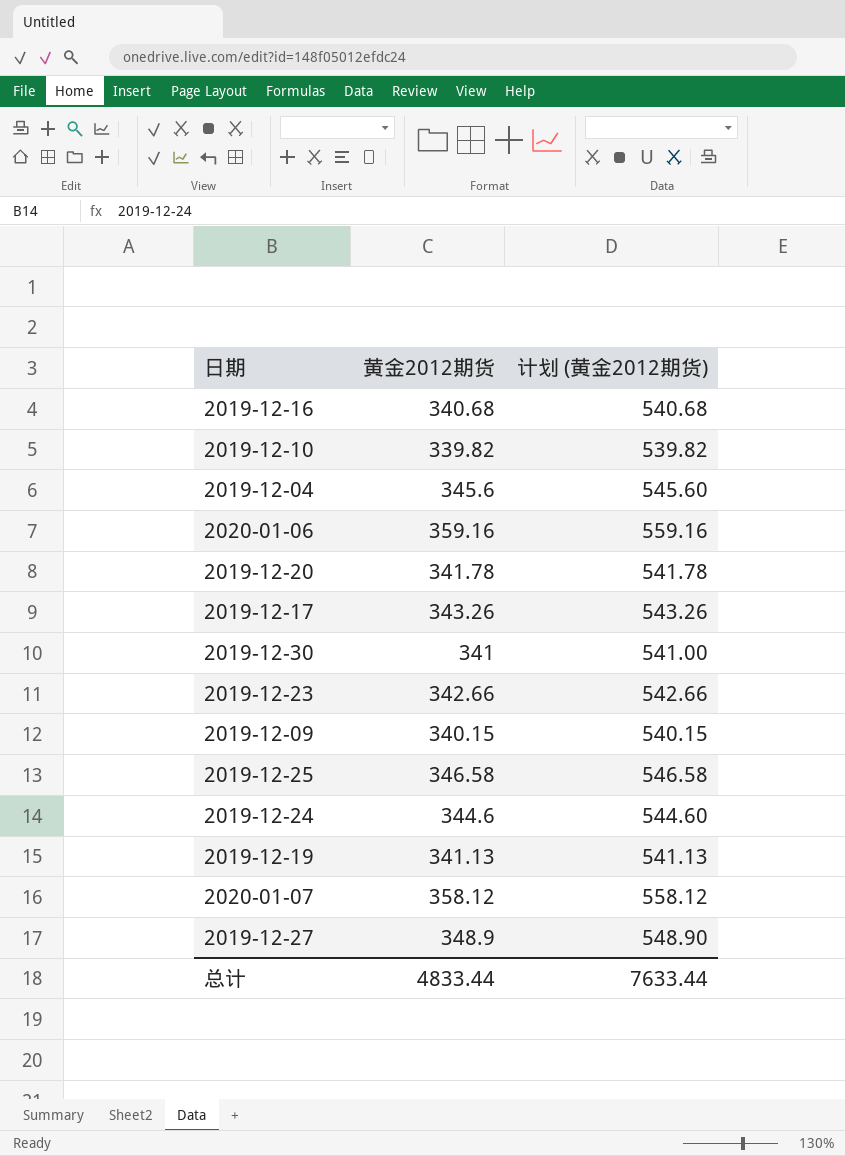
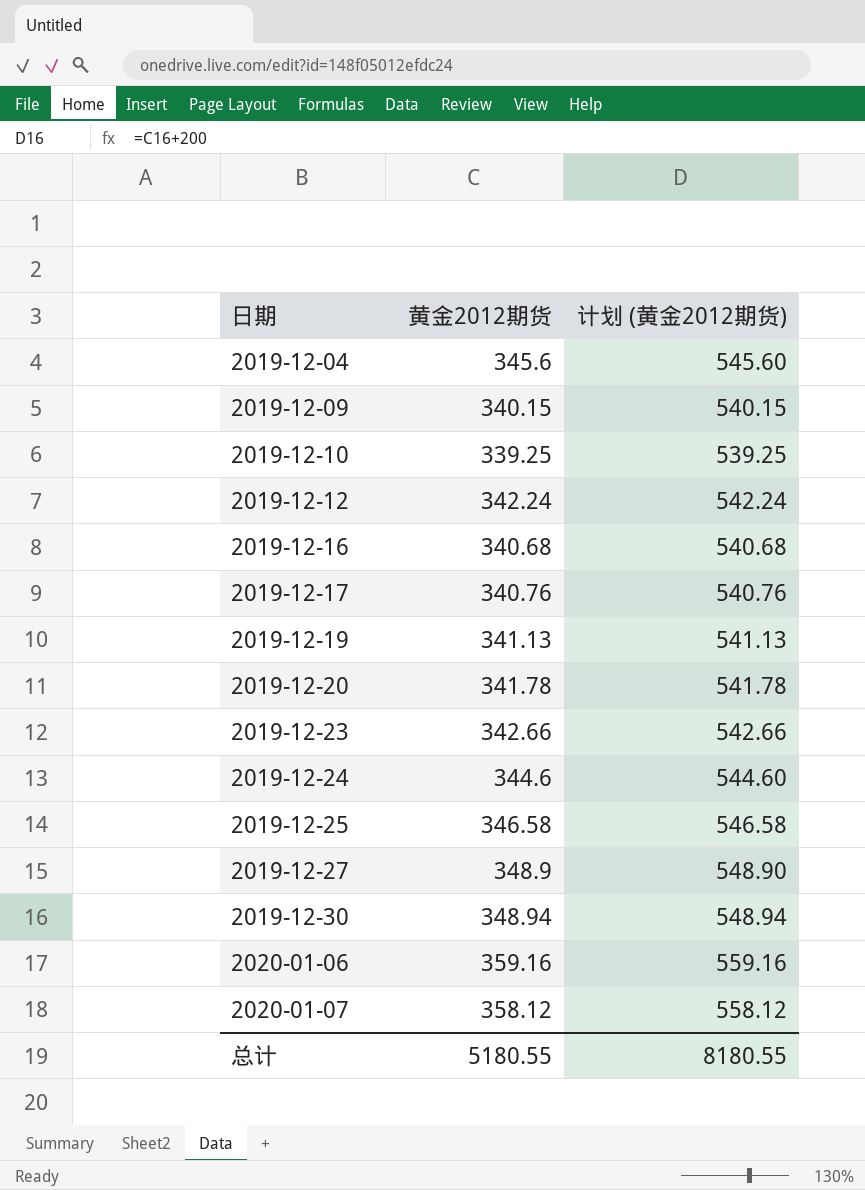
row order: none -> 日期 ascending
2019-12-10 | 黄金2012期货: 339.82 -> 339.25
2019-12-10 | 计划 (黄金2012期货): 539.82 -> 539.25
row 2019-12-12: none -> 342.24 | 542.24
2019-12-17 | 黄金2012期货: 343.26 -> 340.76
2019-12-17 | 计划 (黄金2012期货): 543.26 -> 540.76
2019-12-30 | 黄金2012期货: 341 -> 348.94
2019-12-30 | 计划 (黄金2012期货): 541.00 -> 548.94
总计 | 黄金2012期货: 4833.44 -> 5180.55
总计 | 计划 (黄金2012期货): 7633.44 -> 8180.55

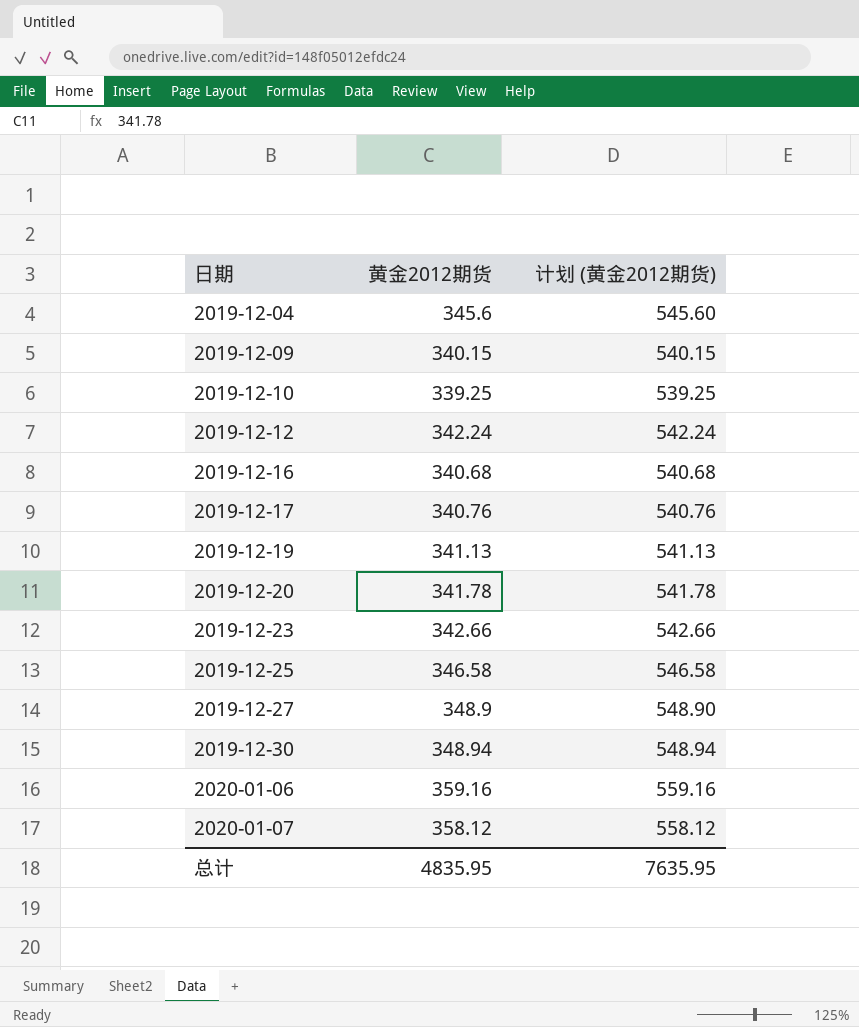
row 2019-12-24: 344.6 | 544.60 -> none
总计 | 黄金2012期货: 5180.55 -> 4835.95
总计 | 计划 (黄金2012期货): 8180.55 -> 7635.95

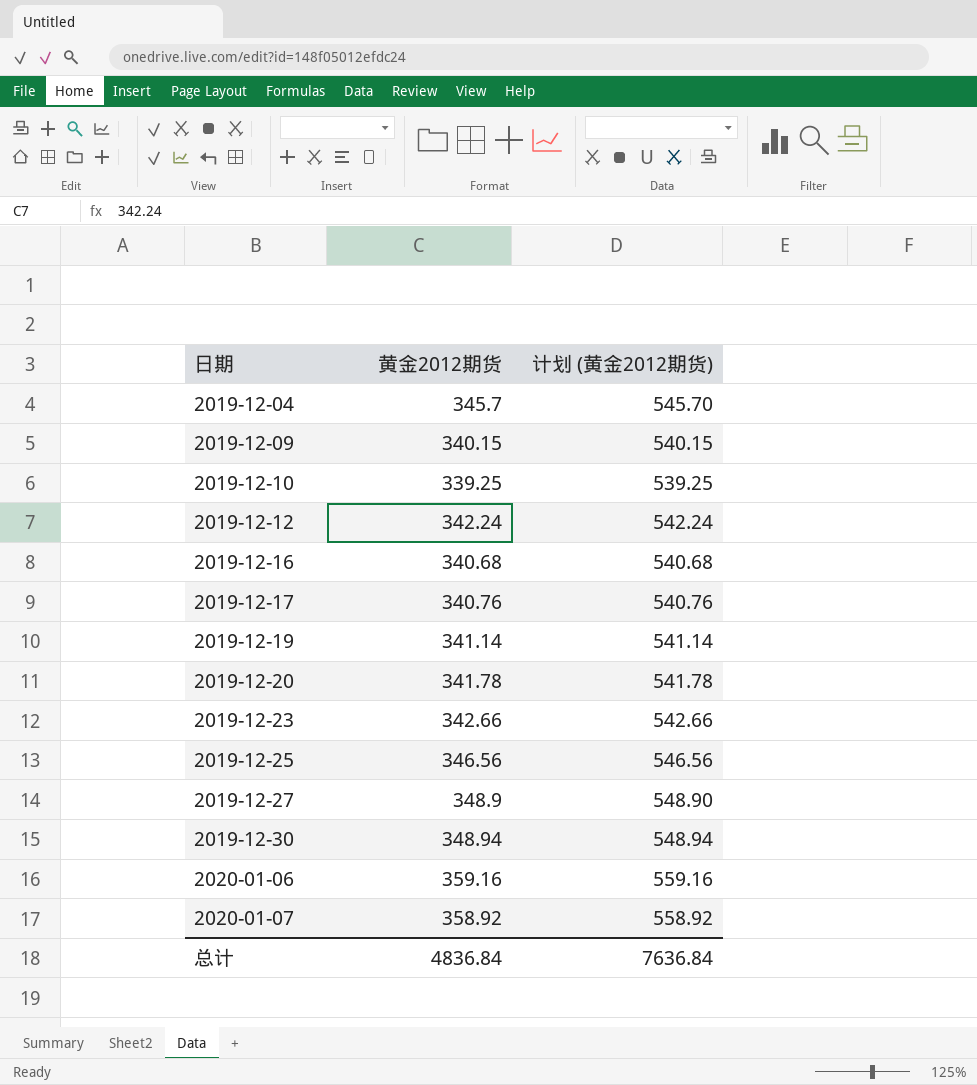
2019-12-04 | 黄金2012期货: 345.6 -> 345.7
2019-12-04 | 计划 (黄金2012期货): 545.60 -> 545.70
2019-12-19 | 黄金2012期货: 341.13 -> 341.14
2019-12-19 | 计划 (黄金2012期货): 541.13 -> 541.14
2019-12-25 | 黄金2012期货: 346.58 -> 346.56
2019-12-25 | 计划 (黄金2012期货): 546.58 -> 546.56
2020-01-07 | 黄金2012期货: 358.12 -> 358.92
2020-01-07 | 计划 (黄金2012期货): 558.12 -> 558.92
总计 | 黄金2012期货: 4835.95 -> 4836.84
总计 | 计划 (黄金2012期货): 7635.95 -> 7636.84

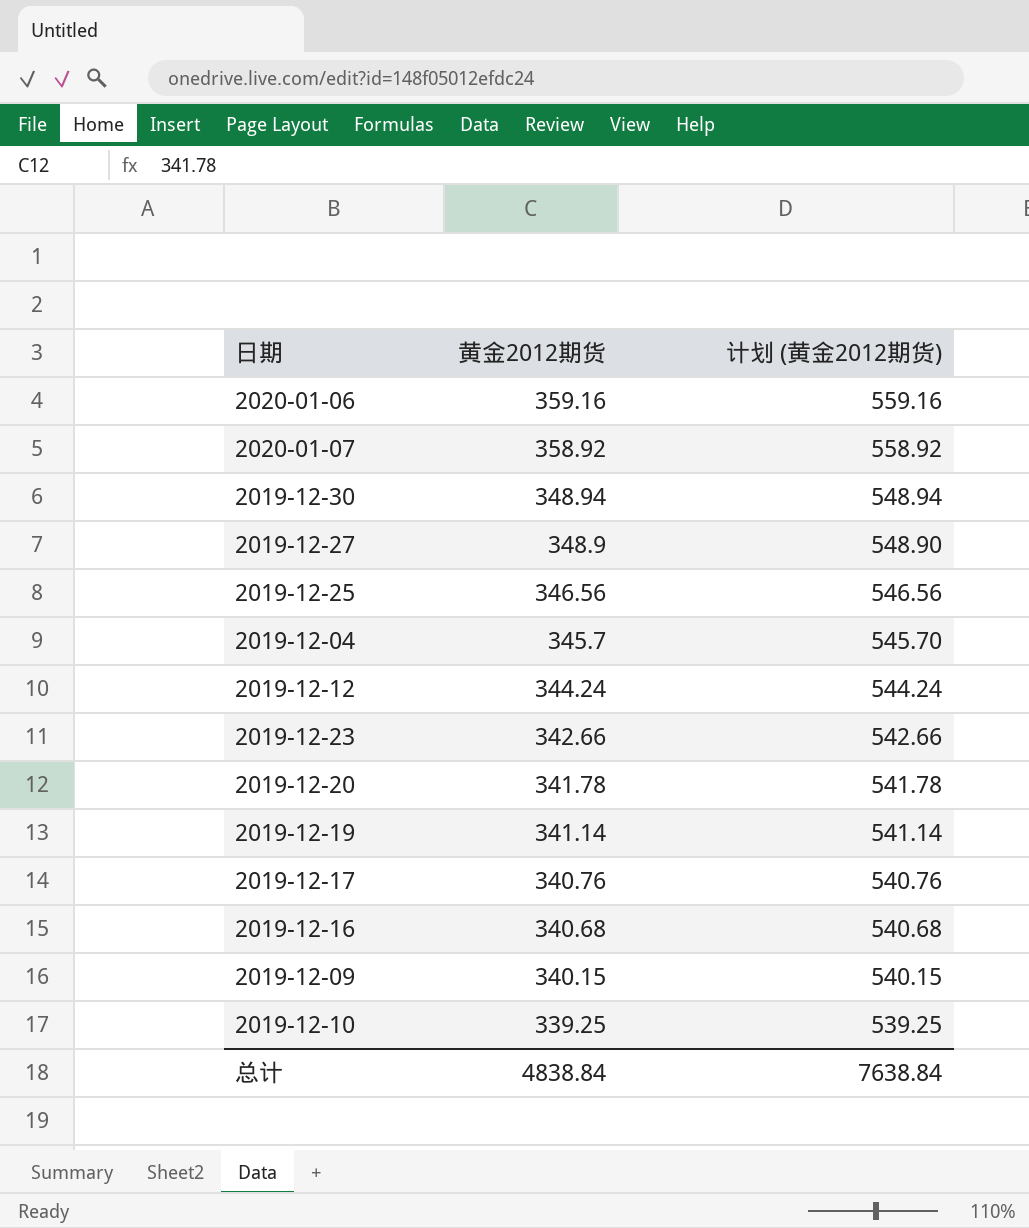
row order: 日期 ascending -> 黄金2012期货 descending
2019-12-12 | 黄金2012期货: 342.24 -> 344.24
2019-12-12 | 计划 (黄金2012期货): 542.24 -> 544.24
总计 | 黄金2012期货: 4836.84 -> 4838.84
总计 | 计划 (黄金2012期货): 7636.84 -> 7638.84

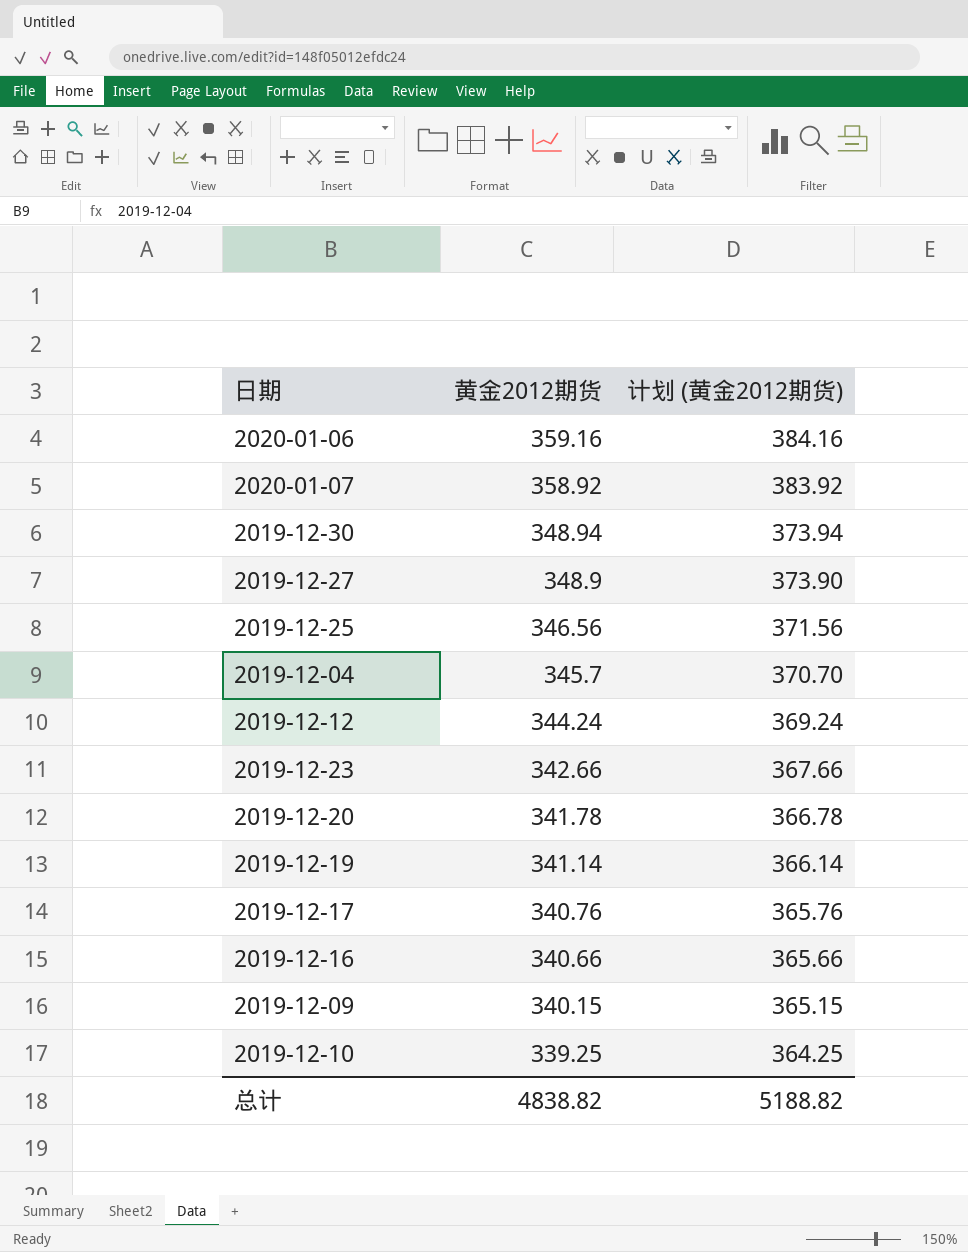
column 计划 (黄金2012期货) | formula: [黄金2012期货] + 200 -> [黄金2012期货] + 25
2019-12-16 | 黄金2012期货: 340.68 -> 340.66
总计 | 黄金2012期货: 4838.84 -> 4838.82
总计 | 计划 (黄金2012期货): 7638.84 -> 5188.82

